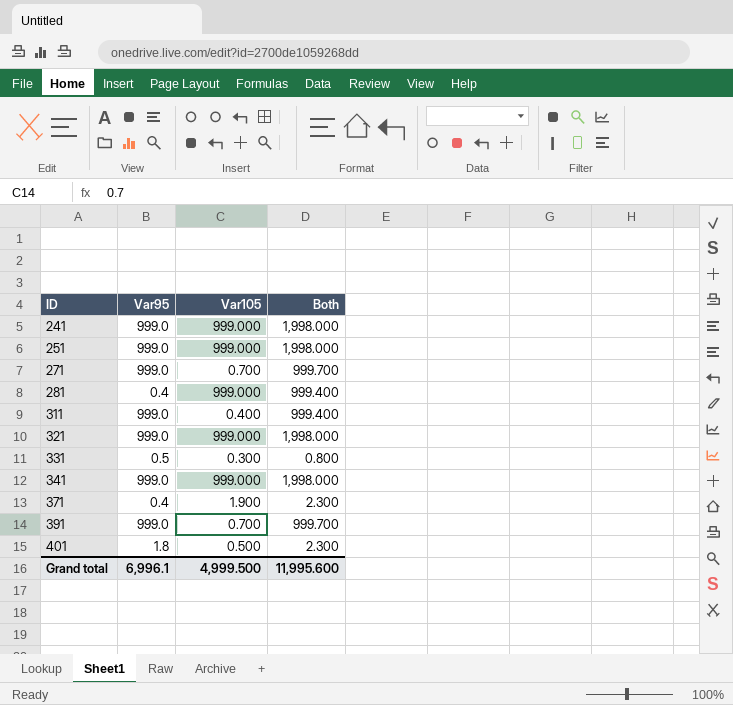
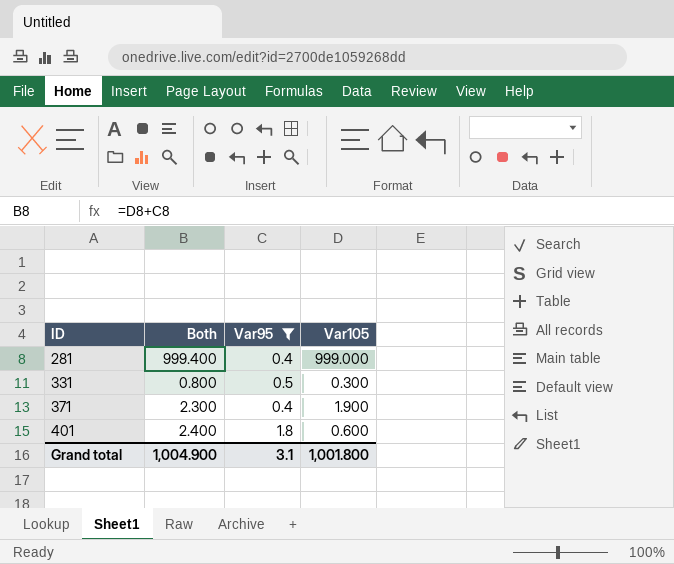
filter: none -> Var95 != 999.0
column Both | position: 4 -> 2
401 | Both: 2.300 -> 2.400
401 | Var105: 0.500 -> 0.600
Grand total | Both: 11,995.600 -> 1,004.900
Grand total | Var95: 6,996.1 -> 3.1
Grand total | Var105: 4,999.500 -> 1,001.800

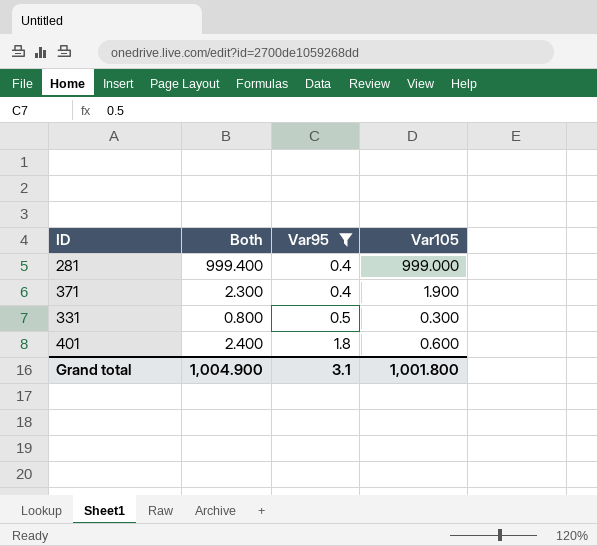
row order: ID ascending -> Var95 ascending

